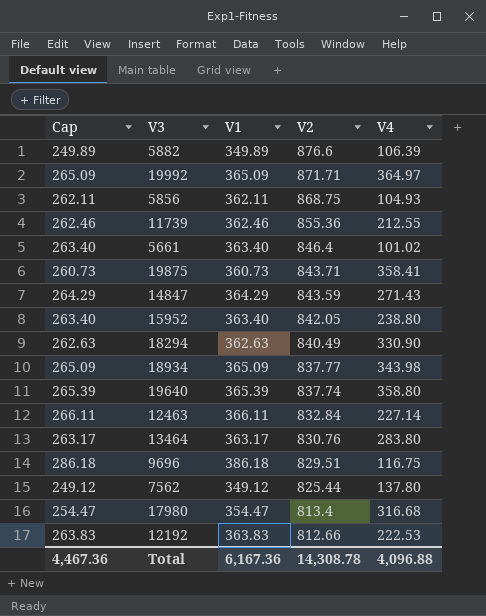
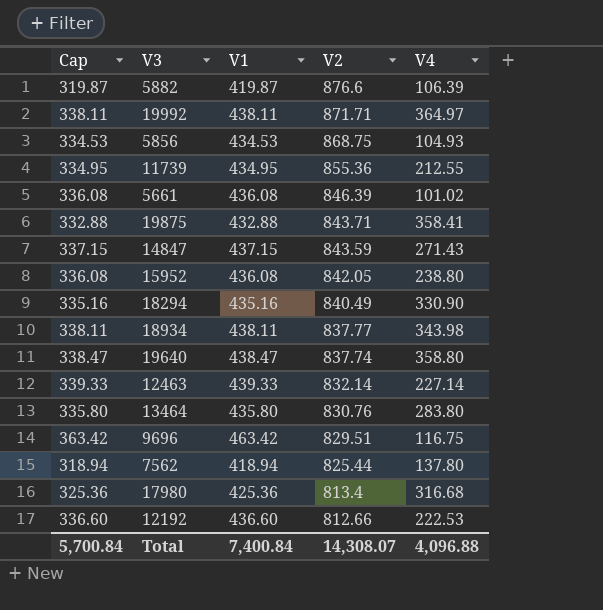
5882 | Cap: 249.89 -> 319.87
5882 | V1: 349.89 -> 419.87
19992 | Cap: 265.09 -> 338.11
19992 | V1: 365.09 -> 438.11
5856 | Cap: 262.11 -> 334.53
5856 | V1: 362.11 -> 434.53
11739 | Cap: 262.46 -> 334.95
11739 | V1: 362.46 -> 434.95
5661 | Cap: 263.40 -> 336.08
5661 | V1: 363.40 -> 436.08
5661 | V2: 846.4 -> 846.39
19875 | Cap: 260.73 -> 332.88
19875 | V1: 360.73 -> 432.88
14847 | Cap: 264.29 -> 337.15
14847 | V1: 364.29 -> 437.15
15952 | Cap: 263.40 -> 336.08
15952 | V1: 363.40 -> 436.08
18294 | Cap: 262.63 -> 335.16
18294 | V1: 362.63 -> 435.16
18934 | Cap: 265.09 -> 338.11
18934 | V1: 365.09 -> 438.11
19640 | Cap: 265.39 -> 338.47
19640 | V1: 365.39 -> 438.47
12463 | Cap: 266.11 -> 339.33
12463 | V1: 366.11 -> 439.33
12463 | V2: 832.84 -> 832.14
13464 | Cap: 263.17 -> 335.80
13464 | V1: 363.17 -> 435.80
9696 | Cap: 286.18 -> 363.42
9696 | V1: 386.18 -> 463.42
7562 | Cap: 249.12 -> 318.94
7562 | V1: 349.12 -> 418.94
17980 | Cap: 254.47 -> 325.36
17980 | V1: 354.47 -> 425.36
12192 | Cap: 263.83 -> 336.60
12192 | V1: 363.83 -> 436.60
Total | Cap: 4,467.36 -> 5,700.84
Total | V1: 6,167.36 -> 7,400.84
Total | V2: 14,308.78 -> 14,308.07

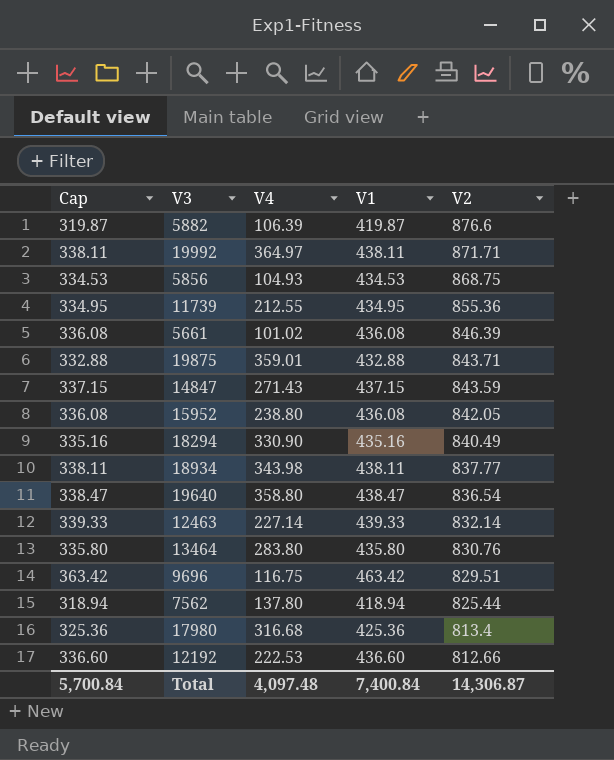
column V4 | position: 5 -> 3
19875 | V4: 358.41 -> 359.01
19640 | V2: 837.74 -> 836.54
Total | V4: 4,096.88 -> 4,097.48
Total | V2: 14,308.07 -> 14,306.87

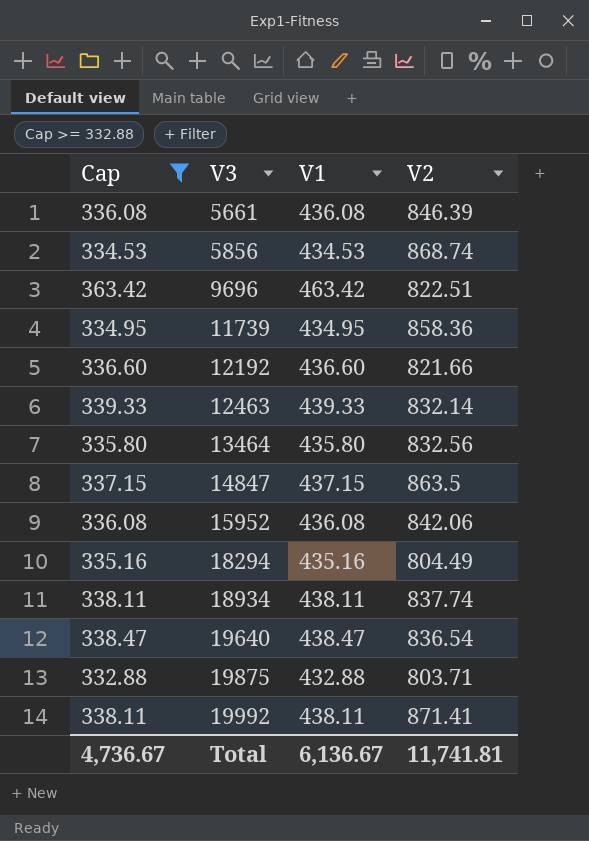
filter: none -> Cap >= 332.88
row order: V2 descending -> V3 ascending
column V4 | position: 3 -> none
5856 | V2: 868.75 -> 868.74
9696 | V2: 829.51 -> 822.51
11739 | V2: 855.36 -> 858.36
12192 | V2: 812.66 -> 821.66
13464 | V2: 830.76 -> 832.56
14847 | V2: 843.59 -> 863.5
15952 | V2: 842.05 -> 842.06
18294 | V2: 840.49 -> 804.49
18934 | V2: 837.77 -> 837.74
19875 | V2: 843.71 -> 803.71
19992 | V2: 871.71 -> 871.41
Total | Cap: 5,700.84 -> 4,736.67
Total | V1: 7,400.84 -> 6,136.67
Total | V2: 14,306.87 -> 11,741.81

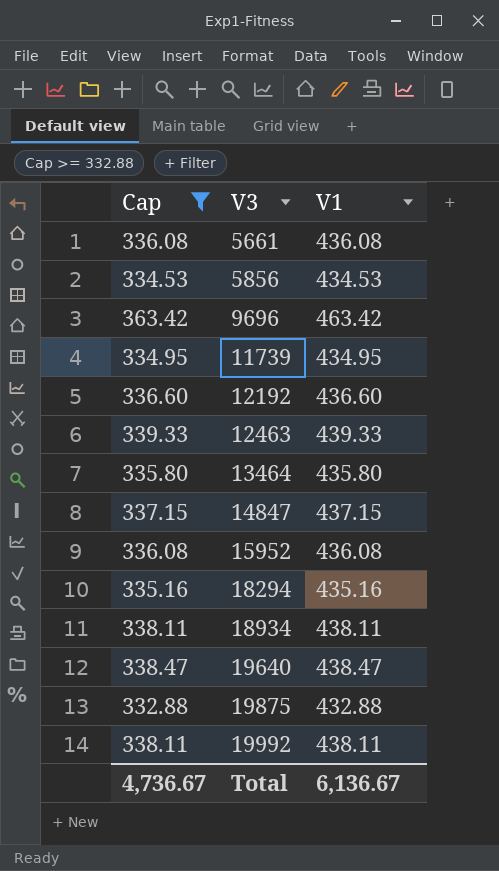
column V2 | position: 4 -> none

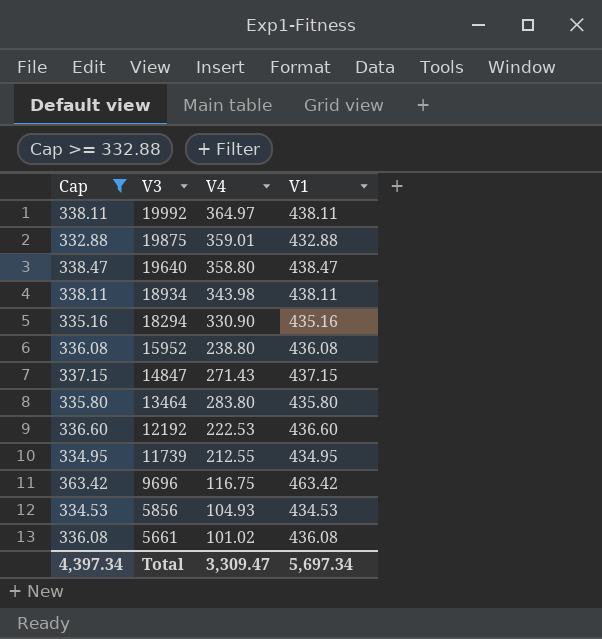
row order: V3 ascending -> V3 descending
column V4 | position: none -> 3
row 12463: 339.33 | 439.33 -> none
Total | Cap: 4,736.67 -> 4,397.34
Total | V1: 6,136.67 -> 5,697.34

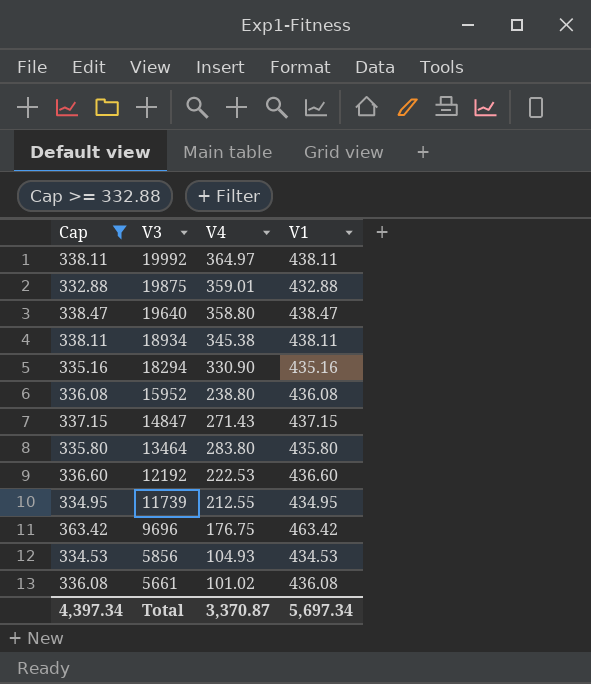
18934 | V4: 343.98 -> 345.38
9696 | V4: 116.75 -> 176.75
Total | V4: 3,309.47 -> 3,370.87

